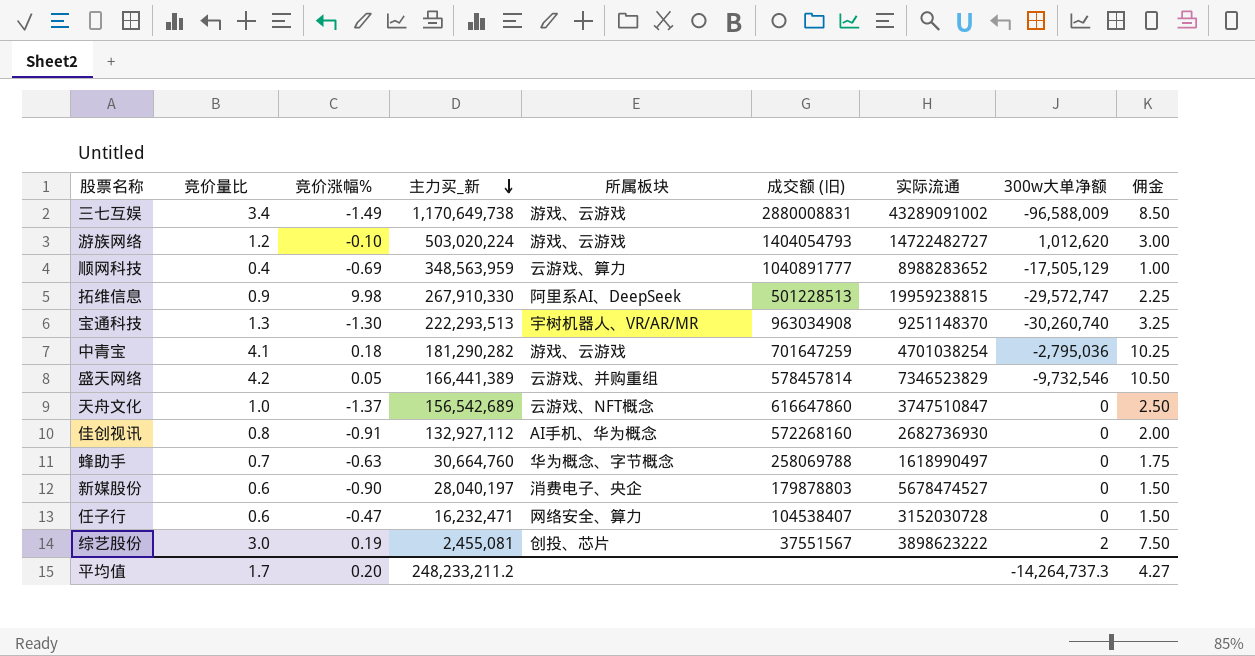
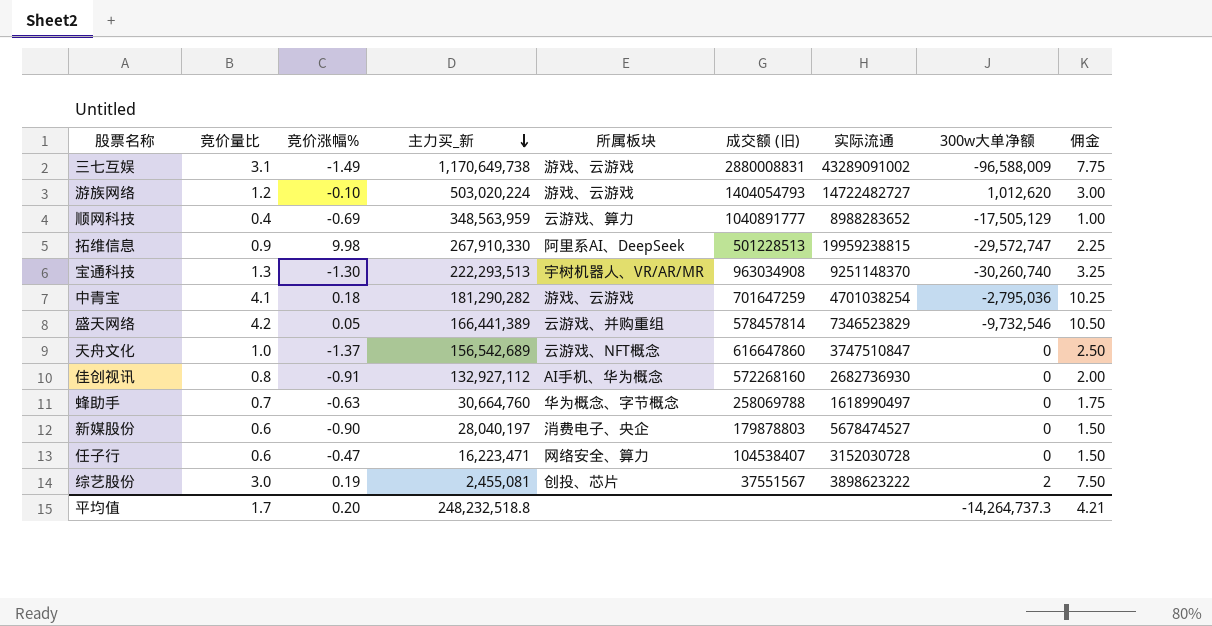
三七互娱 | 竞价量比: 3.4 -> 3.1
三七互娱 | 佣金: 8.50 -> 7.75
任子行 | 主力买_新: 16,232,471 -> 16,223,471
平均值 | 主力买_新: 248,233,211.2 -> 248,232,518.8
平均值 | 佣金: 4.27 -> 4.21

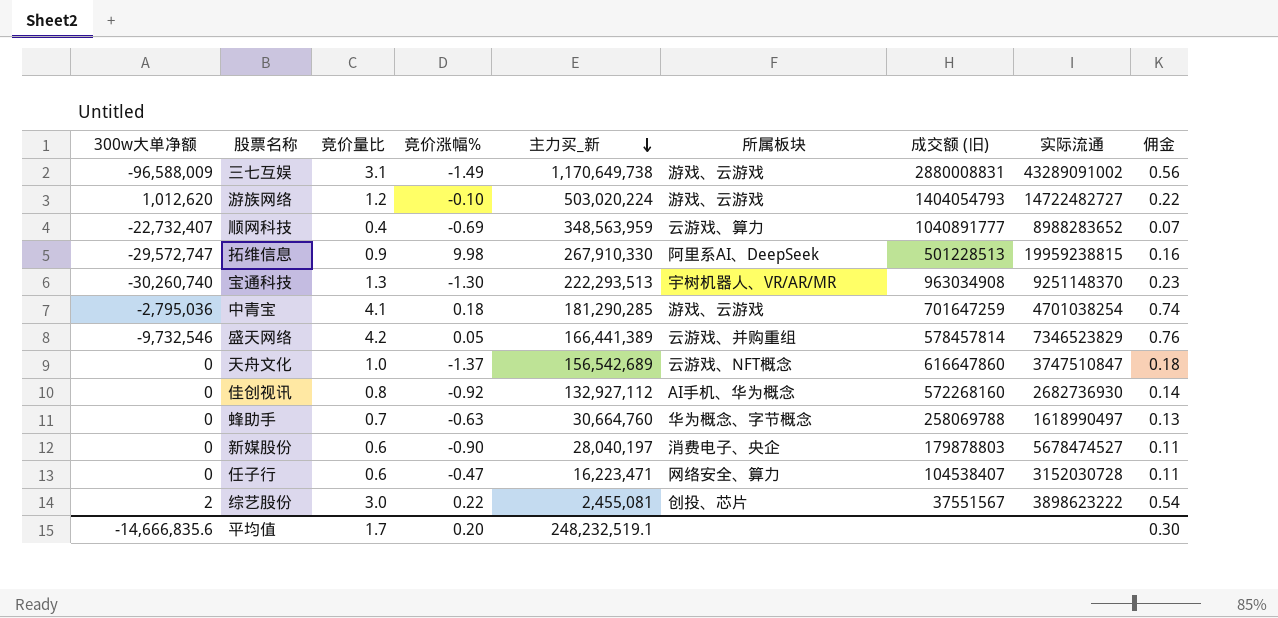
column 300w大单净额 | position: 8 -> 1
column 佣金 | formula: [竞价量比] * 2.5 -> [竞价量比] * 0.18
顺网科技 | 300w大单净额: -17,505,129 -> -22,732,407
中青宝 | 主力买_新: 181,290,282 -> 181,290,285
佳创视讯 | 竞价涨幅%: -0.91 -> -0.92
综艺股份 | 竞价涨幅%: 0.19 -> 0.22
平均值 | 300w大单净额: -14,264,737.3 -> -14,666,835.6
平均值 | 主力买_新: 248,232,518.8 -> 248,232,519.1
平均值 | 佣金: 4.21 -> 0.30

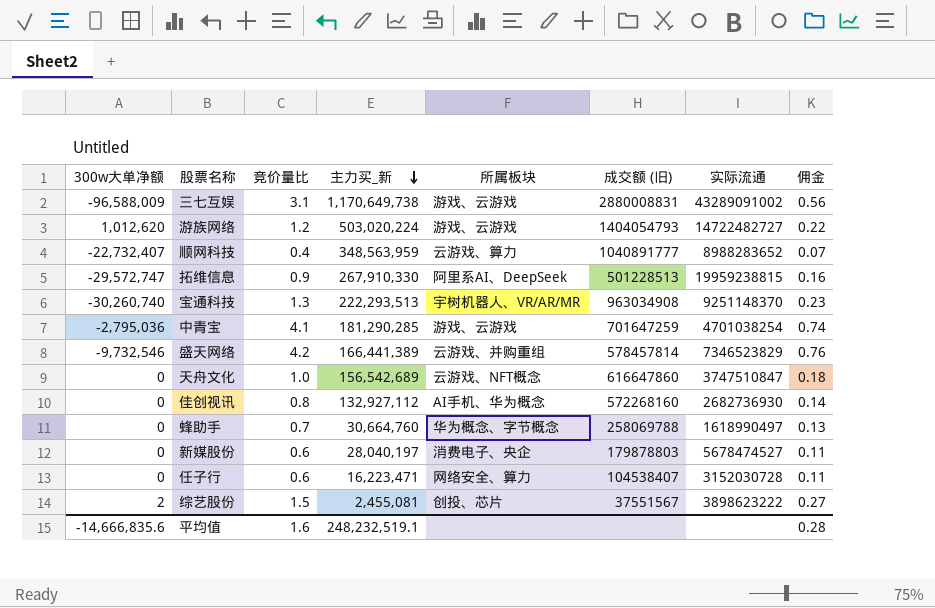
column 竞价涨幅% | position: 4 -> none
综艺股份 | 竞价量比: 3.0 -> 1.5
综艺股份 | 佣金: 0.54 -> 0.27
平均值 | 竞价量比: 1.7 -> 1.6
平均值 | 佣金: 0.30 -> 0.28

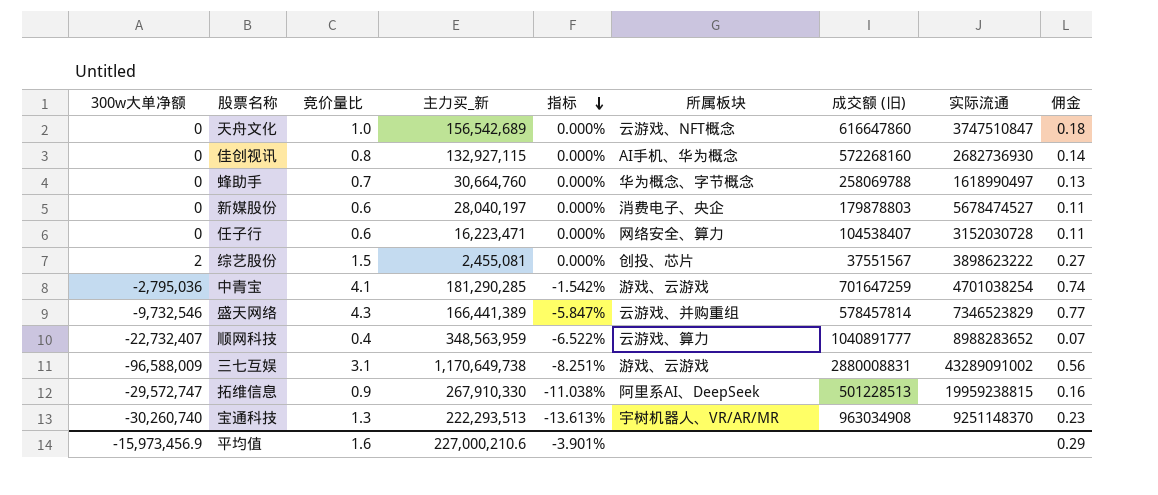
row order: 主力买_新 descending -> 指标 descending
column 指标 | formula: none -> [300w大单净额] / [主力买_新]
row 游族网络: 1,012,620 | 1.2 | 503,020,224 | 游戏、云游戏 | 1404054793 | 14722482727 | 0.22 -> none
佳创视讯 | 主力买_新: 132,927,112 -> 132,927,115
盛天网络 | 竞价量比: 4.2 -> 4.3
盛天网络 | 佣金: 0.76 -> 0.77
平均值 | 300w大单净额: -14,666,835.6 -> -15,973,456.9
平均值 | 主力买_新: 248,232,519.1 -> 227,000,210.6
平均值 | 佣金: 0.28 -> 0.29

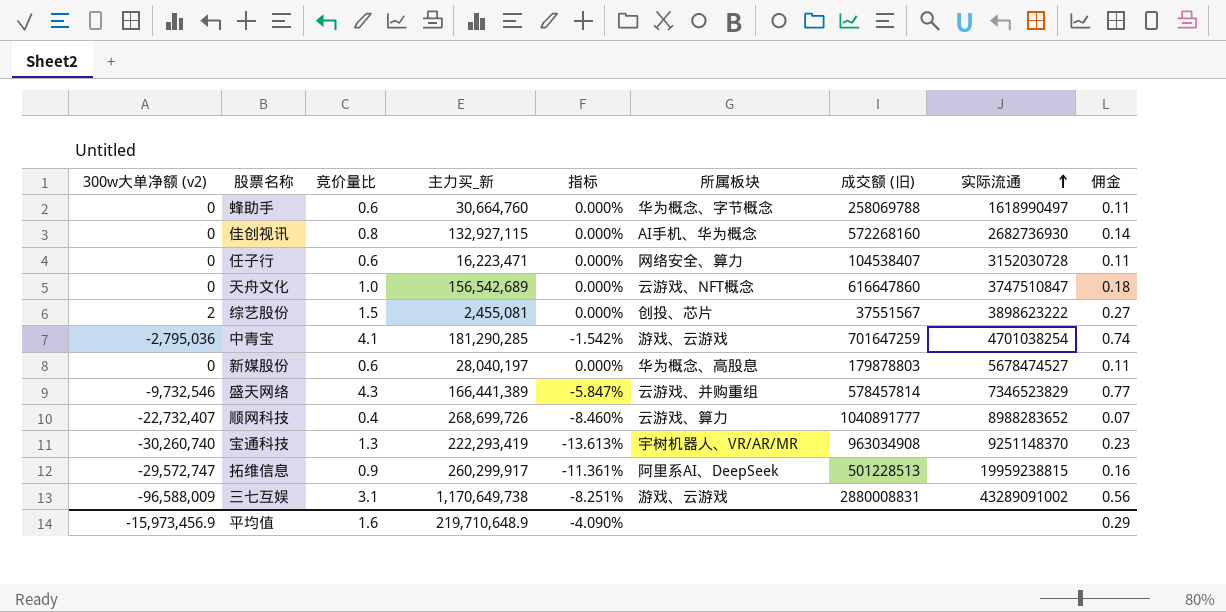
row order: 指标 descending -> 实际流通 ascending
column name: 300w大单净额 -> 300w大单净额 (v2)
蜂助手 | 竞价量比: 0.7 -> 0.6
蜂助手 | 佣金: 0.13 -> 0.11
新媒股份 | 所属板块: 消费电子、央企 -> 华为概念、高股息
顺网科技 | 主力买_新: 348,563,959 -> 268,699,726
顺网科技 | 指标: -6.522% -> -8.460%
宝通科技 | 主力买_新: 222,293,513 -> 222,293,419
拓维信息 | 主力买_新: 267,910,330 -> 260,299,917
拓维信息 | 指标: -11.038% -> -11.361%
平均值 | 主力买_新: 227,000,210.6 -> 219,710,648.9
平均值 | 指标: -3.901% -> -4.090%

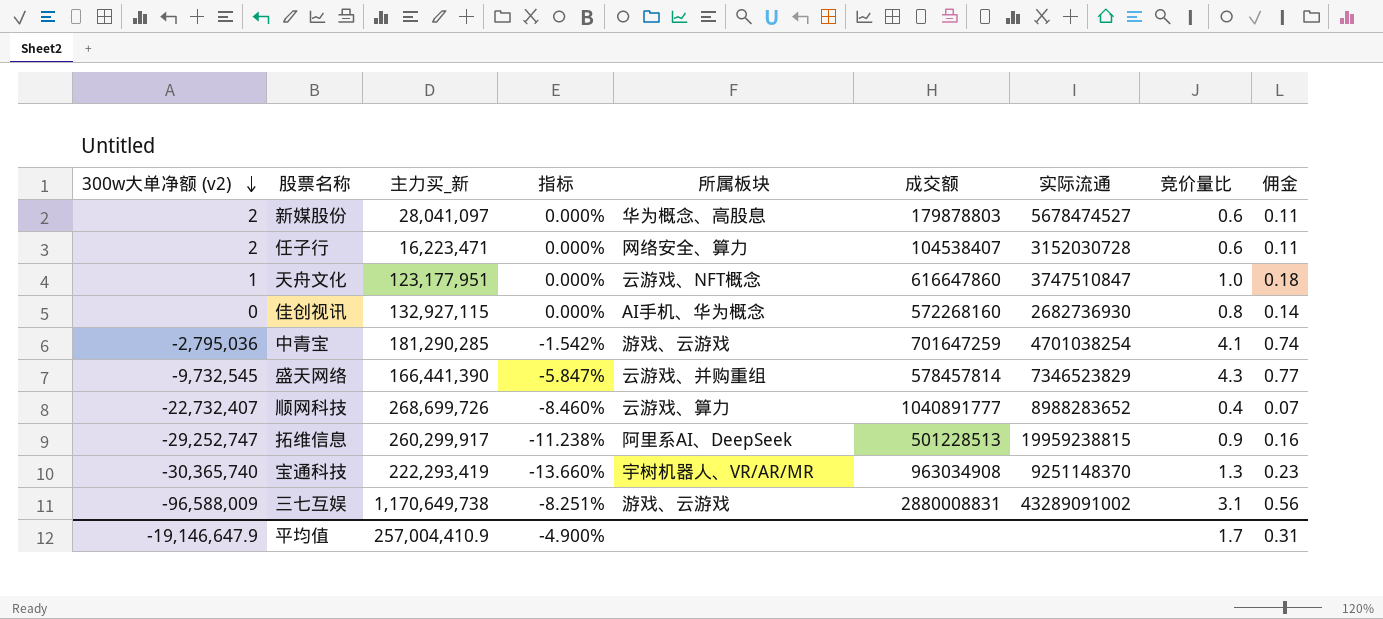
row order: 实际流通 ascending -> 300w大单净额 (v2) descending
column name: 成交额 (旧) -> 成交额
column 竞价量比 | position: 3 -> 8
row 蜂助手: 0 | 0.6 | 30,664,760 | 0.000% | 华为概念、字节概念 | 258069788 | 1618990497 | 0.11 -> none
row 综艺股份: 2 | 1.5 | 2,455,081 | 0.000% | 创投、芯片 | 37551567 | 3898623222 | 0.27 -> none
新媒股份 | 300w大单净额 (v2): 0 -> 2
新媒股份 | 主力买_新: 28,040,197 -> 28,041,097
任子行 | 300w大单净额 (v2): 0 -> 2
天舟文化 | 300w大单净额 (v2): 0 -> 1
天舟文化 | 主力买_新: 156,542,689 -> 123,177,951
盛天网络 | 300w大单净额 (v2): -9,732,546 -> -9,732,545
盛天网络 | 主力买_新: 166,441,389 -> 166,441,390
拓维信息 | 300w大单净额 (v2): -29,572,747 -> -29,252,747
拓维信息 | 指标: -11.361% -> -11.238%
宝通科技 | 300w大单净额 (v2): -30,260,740 -> -30,365,740
宝通科技 | 指标: -13.613% -> -13.660%
平均值 | 300w大单净额 (v2): -15,973,456.9 -> -19,146,647.9
平均值 | 主力买_新: 219,710,648.9 -> 257,004,410.9
平均值 | 指标: -4.090% -> -4.900%
平均值 | 竞价量比: 1.6 -> 1.7
平均值 | 佣金: 0.29 -> 0.31

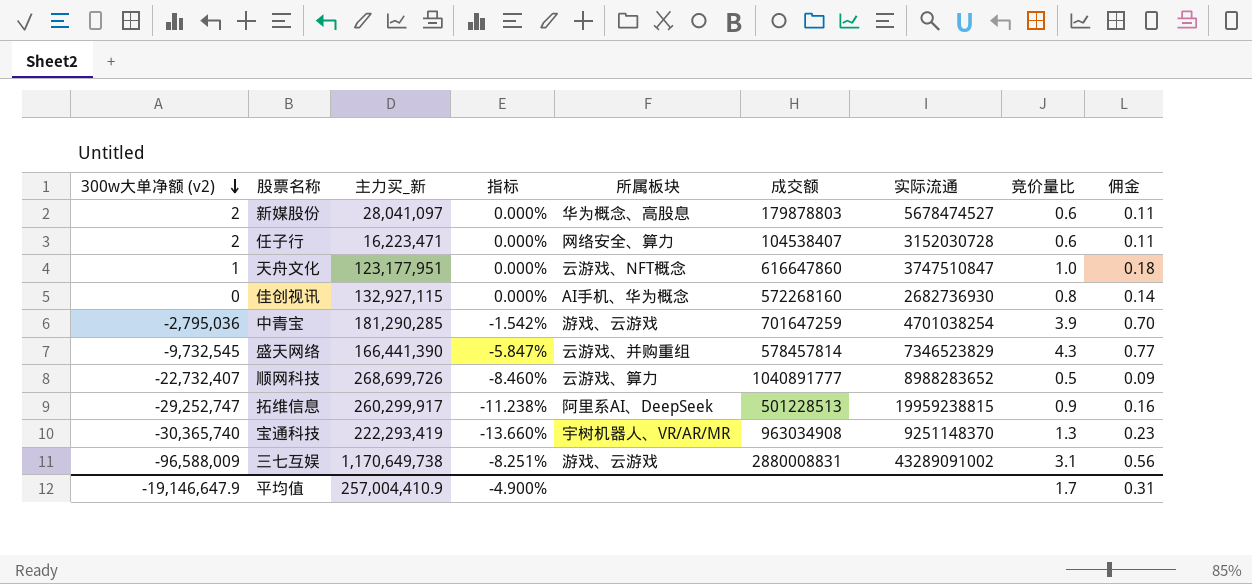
中青宝 | 竞价量比: 4.1 -> 3.9
中青宝 | 佣金: 0.74 -> 0.70
顺网科技 | 竞价量比: 0.4 -> 0.5
顺网科技 | 佣金: 0.07 -> 0.09

